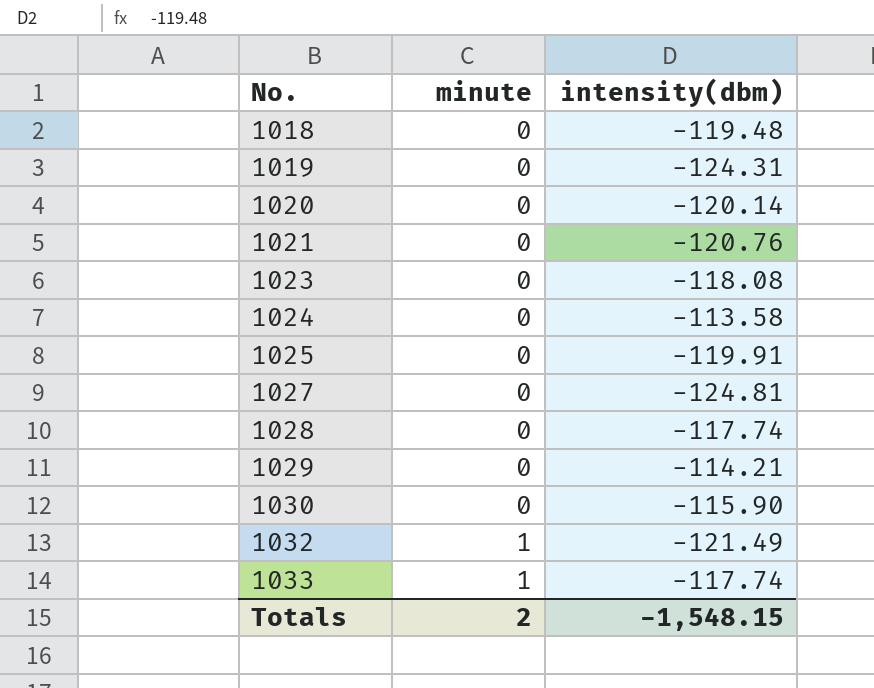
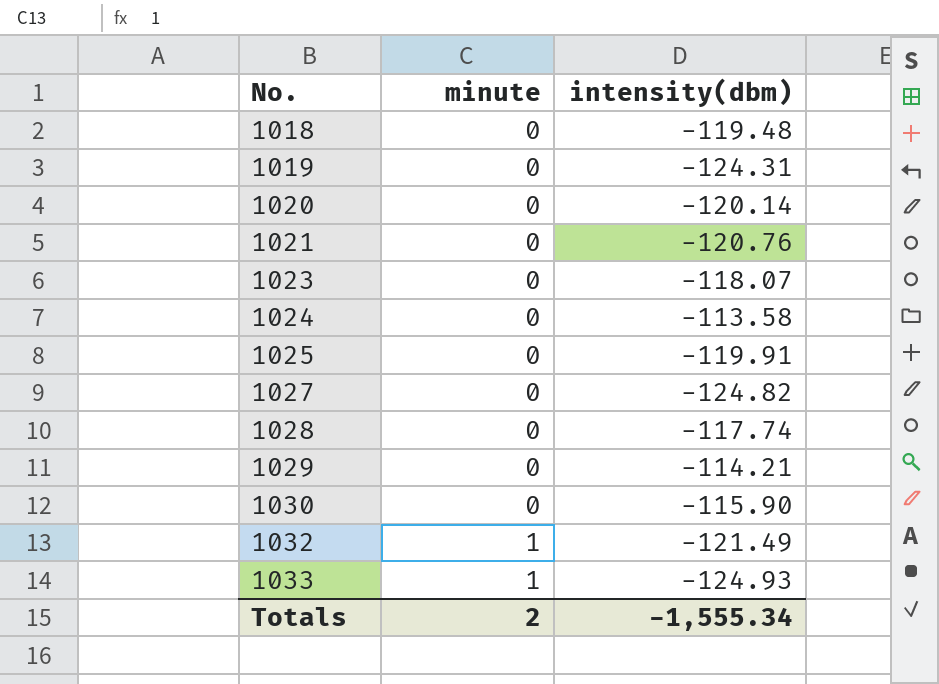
1023 | intensity(dbm): -118.08 -> -118.07
1027 | intensity(dbm): -124.81 -> -124.82
1033 | intensity(dbm): -117.74 -> -124.93
Totals | intensity(dbm): -1,548.15 -> -1,555.34

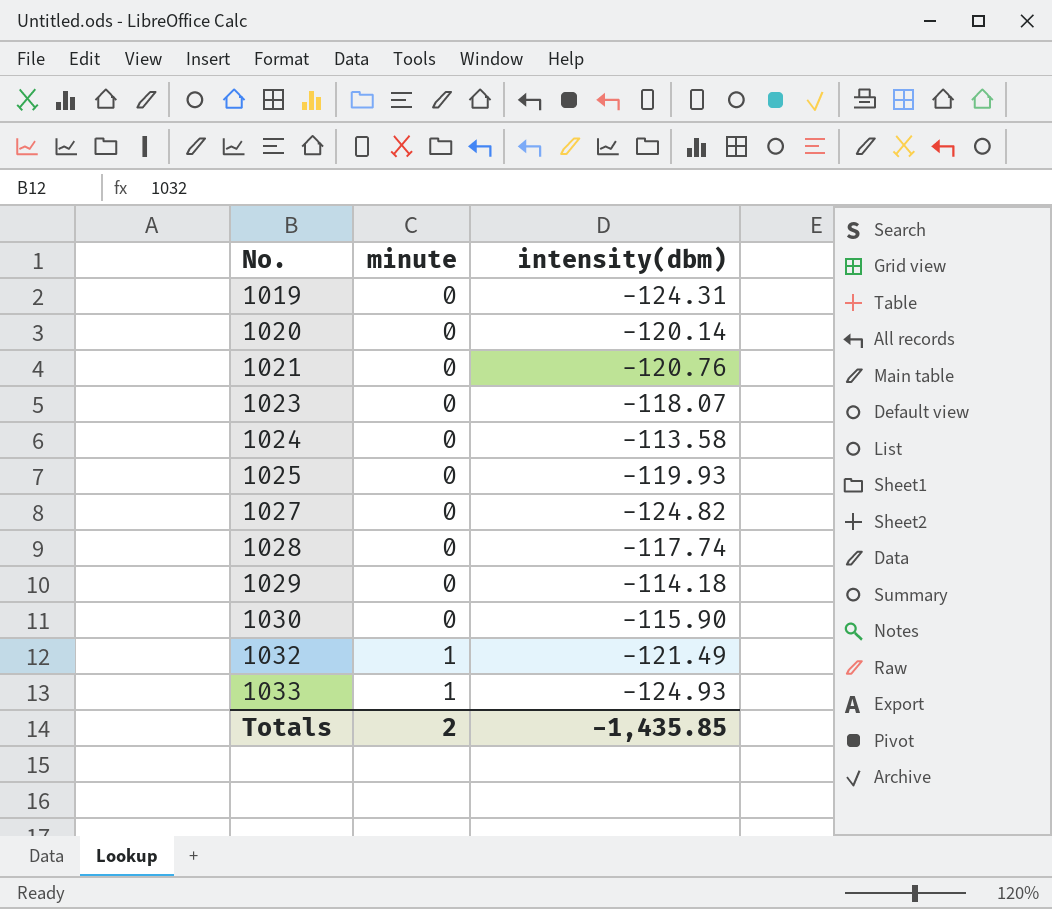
row 1018: 0 | -119.48 -> none
1025 | intensity(dbm): -119.91 -> -119.93
1029 | intensity(dbm): -114.21 -> -114.18
Totals | intensity(dbm): -1,555.34 -> -1,435.85

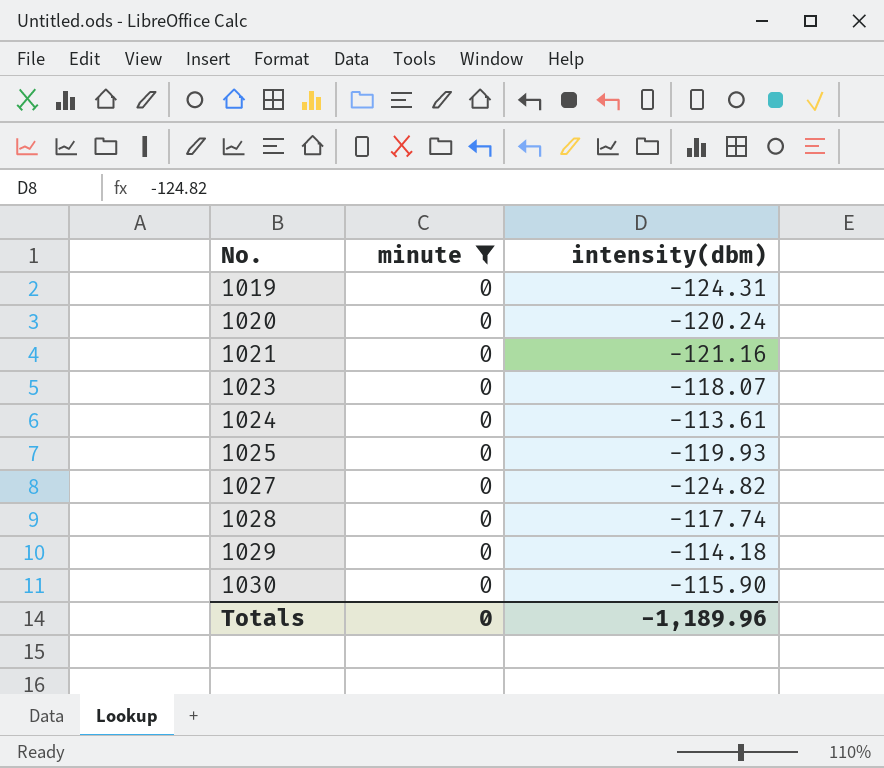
filter: none -> minute = 0
1020 | intensity(dbm): -120.14 -> -120.24
1021 | intensity(dbm): -120.76 -> -121.16
1024 | intensity(dbm): -113.58 -> -113.61
Totals | minute: 2 -> 0
Totals | intensity(dbm): -1,435.85 -> -1,189.96

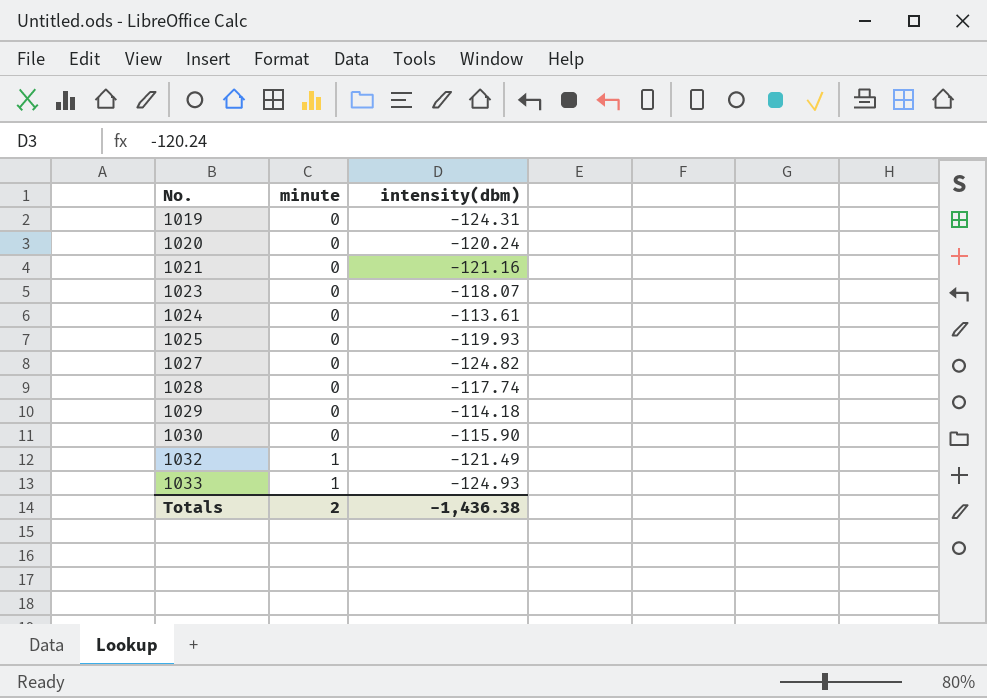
filter: minute = 0 -> none
Totals | minute: 0 -> 2
Totals | intensity(dbm): -1,189.96 -> -1,436.38

